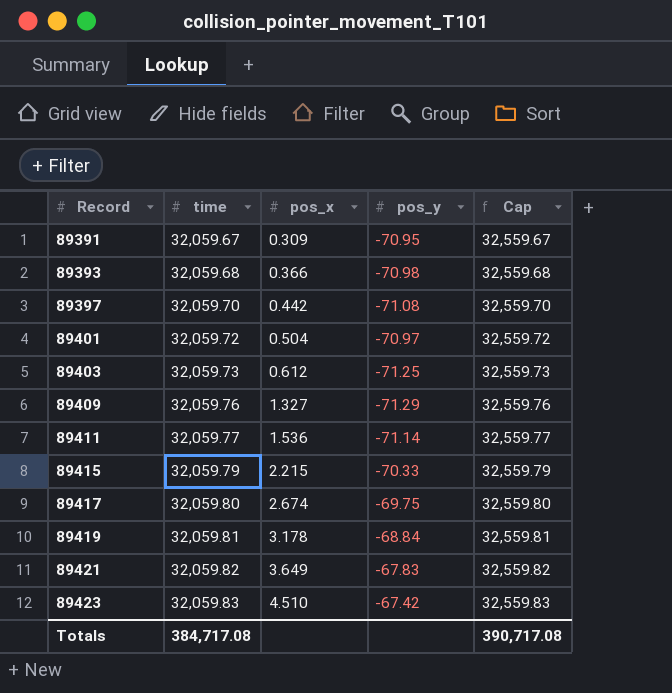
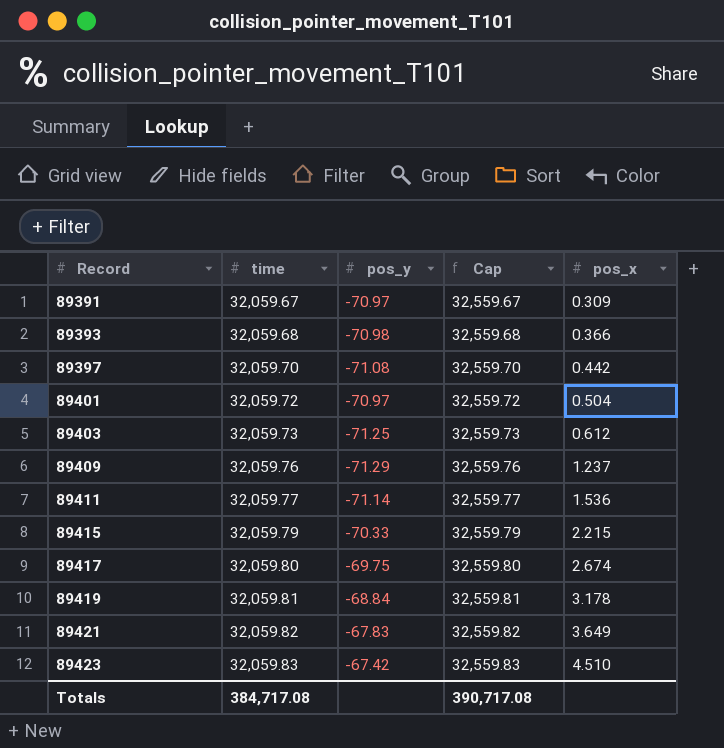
column pos_x | position: 3 -> 5
89391 | pos_y: -70.95 -> -70.97
89409 | pos_x: 1.327 -> 1.237

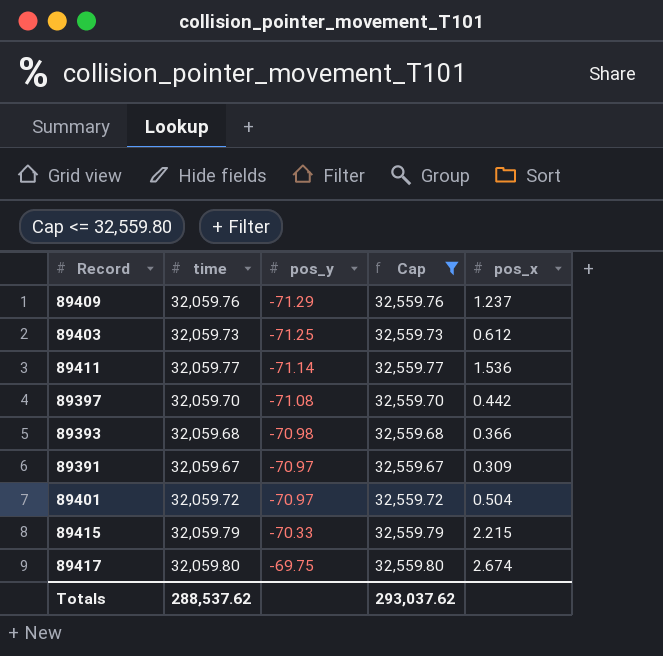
filter: none -> Cap <= 32,559.80
row order: Record ascending -> pos_y ascending
Totals | time: 384,717.08 -> 288,537.62
Totals | Cap: 390,717.08 -> 293,037.62

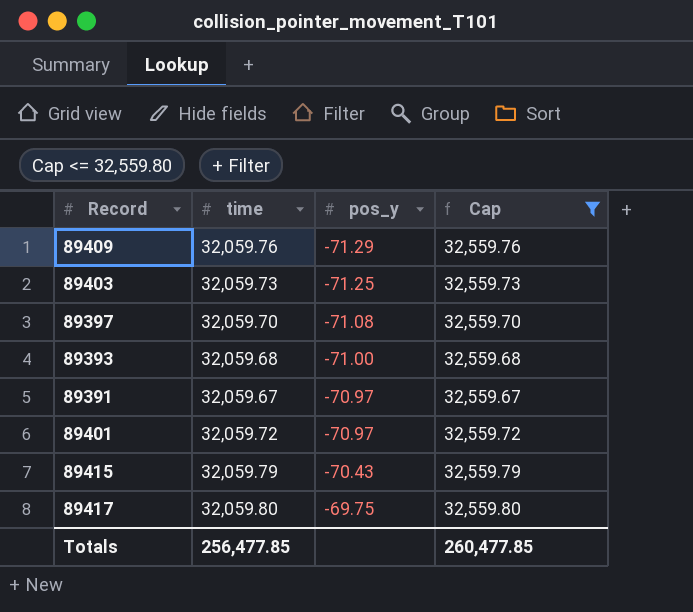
column pos_x | position: 5 -> none
row 89411: 32,059.77 | -71.14 | 32,559.77 | 1.536 -> none
89393 | pos_y: -70.98 -> -71.00
89415 | pos_y: -70.33 -> -70.43
Totals | time: 288,537.62 -> 256,477.85
Totals | Cap: 293,037.62 -> 260,477.85

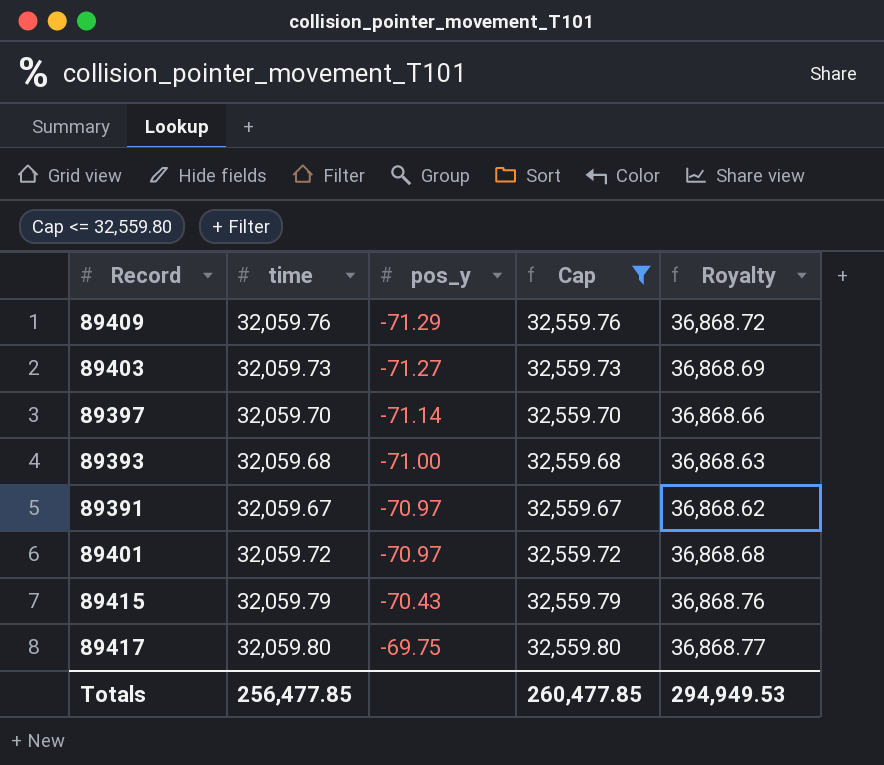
column Royalty | formula: none -> [time] * 1.15
89403 | pos_y: -71.25 -> -71.27
89397 | pos_y: -71.08 -> -71.14

